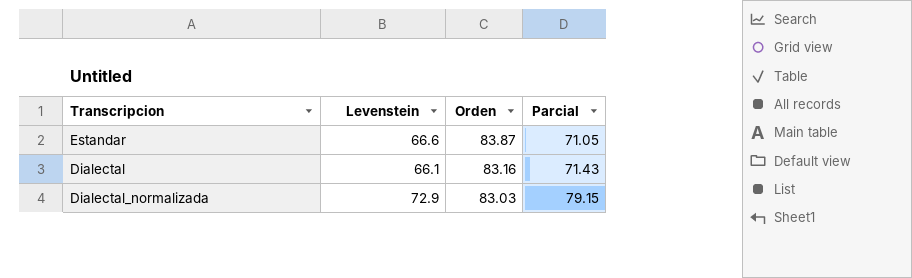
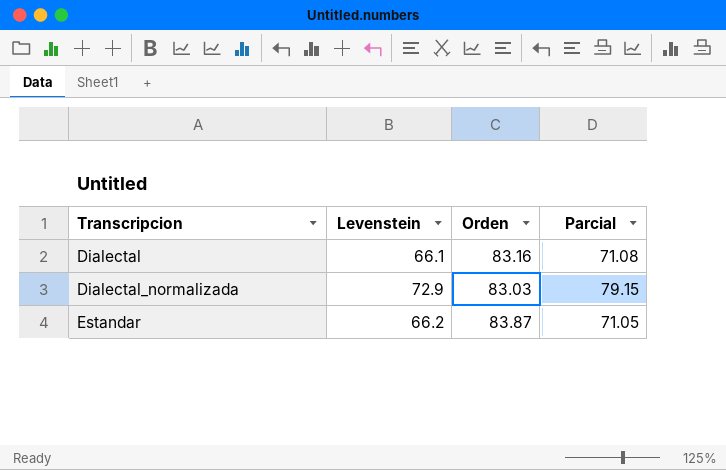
row order: Orden descending -> Transcripcion ascending
Dialectal | Parcial: 71.43 -> 71.08
Estandar | Levenstein: 66.6 -> 66.2

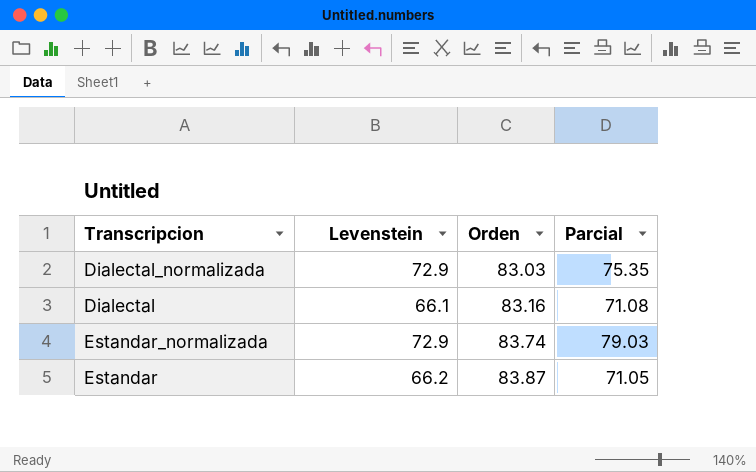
row order: Transcripcion ascending -> Orden ascending
Dialectal_normalizada | Parcial: 79.15 -> 75.35
row Estandar_normalizada: none -> 72.9 | 83.74 | 79.03

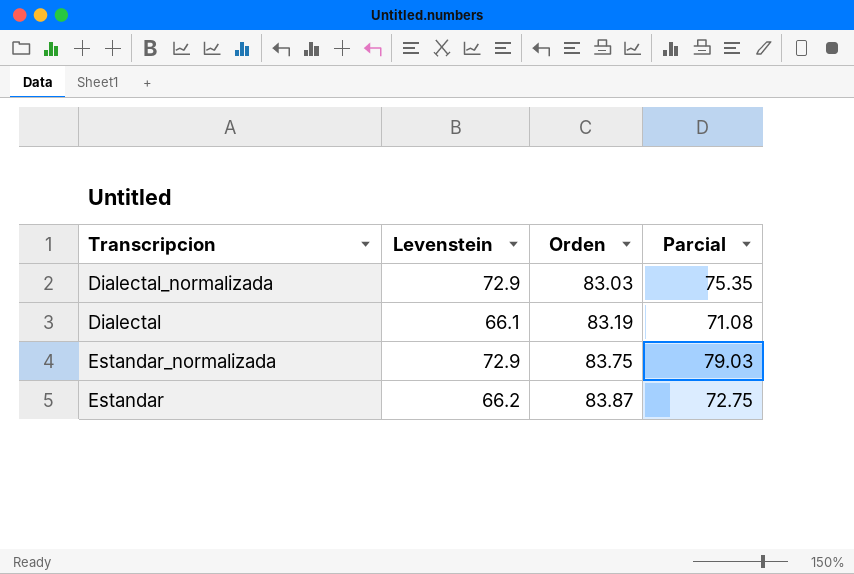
Dialectal | Orden: 83.16 -> 83.19
Estandar_normalizada | Orden: 83.74 -> 83.75
Estandar | Parcial: 71.05 -> 72.75

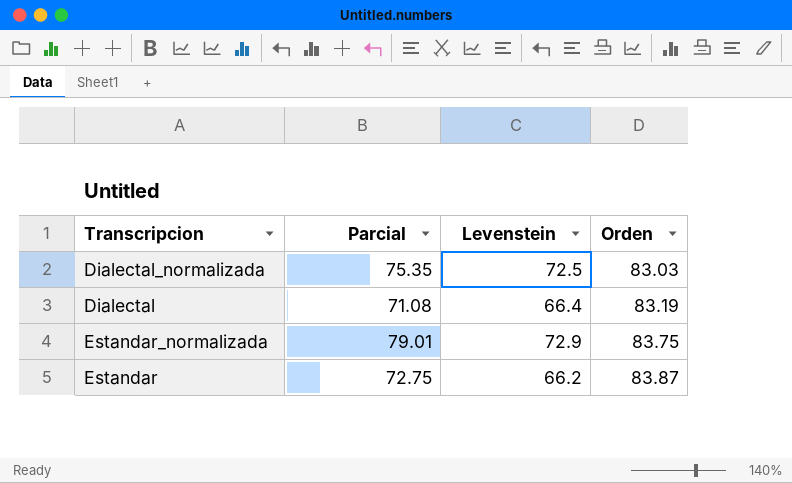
column Parcial | position: 4 -> 2
Dialectal_normalizada | Levenstein: 72.9 -> 72.5
Dialectal | Levenstein: 66.1 -> 66.4
Estandar_normalizada | Parcial: 79.03 -> 79.01

